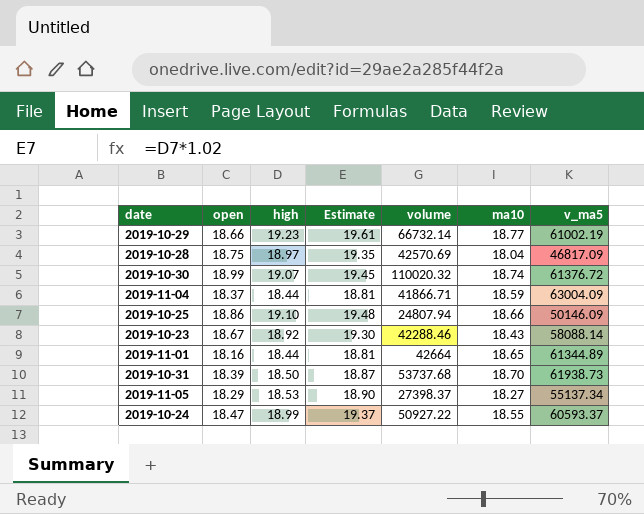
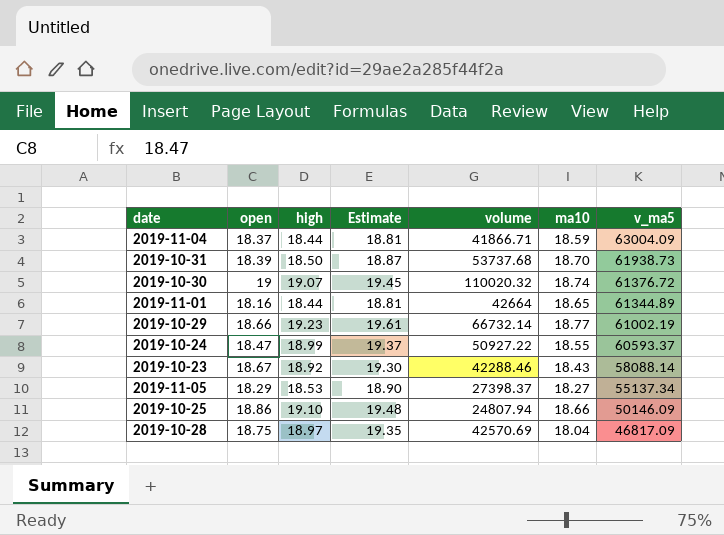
row order: none -> v_ma5 descending
2019-10-30 | open: 18.99 -> 19

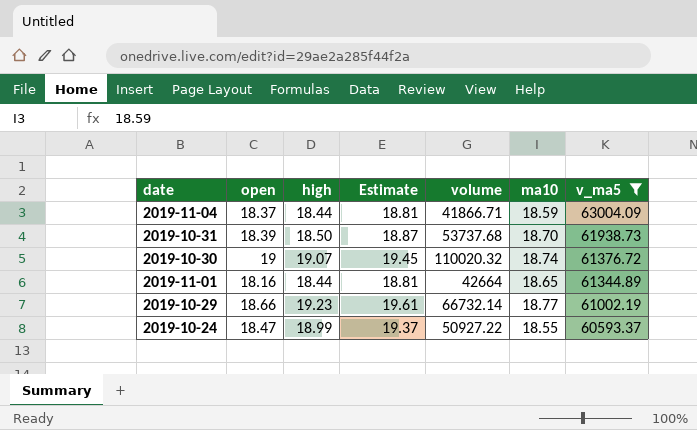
filter: none -> v_ma5 >= 60593.37

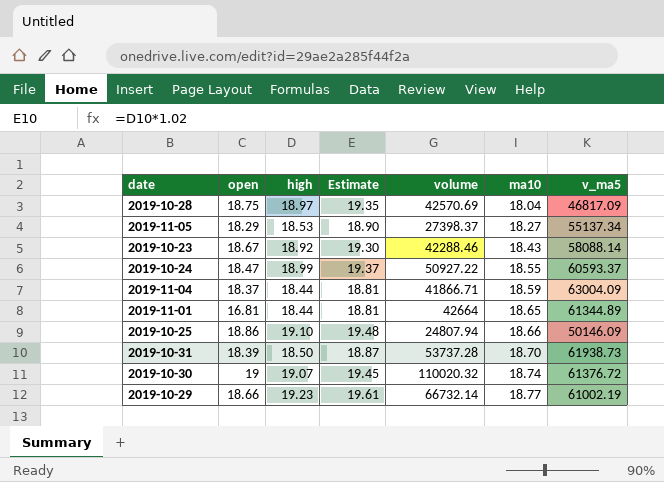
filter: v_ma5 >= 60593.37 -> none
row order: v_ma5 descending -> ma10 ascending
2019-11-01 | open: 18.16 -> 16.81
2019-10-31 | volume: 53737.68 -> 53737.28

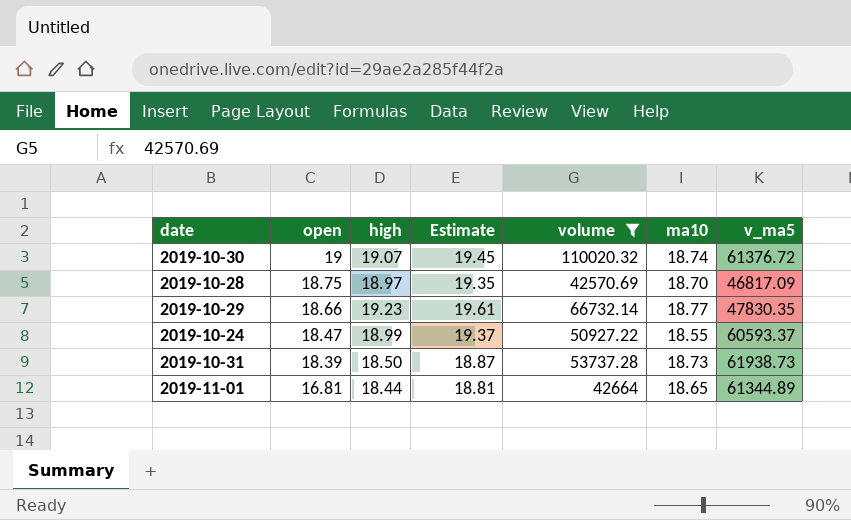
filter: none -> volume >= 42570.69
row order: ma10 ascending -> open descending
2019-10-28 | ma10: 18.04 -> 18.70
2019-10-29 | v_ma5: 61002.19 -> 47830.35
2019-10-31 | ma10: 18.70 -> 18.73

